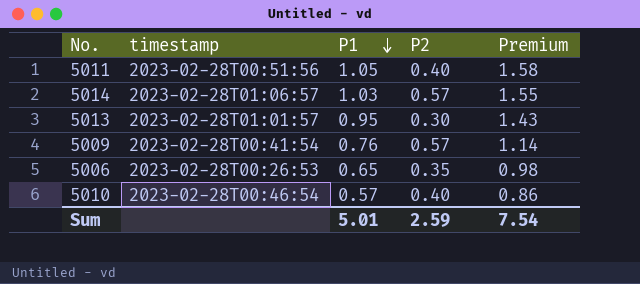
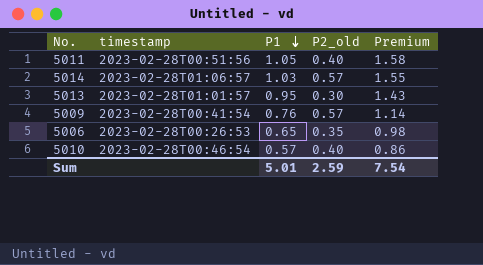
column name: P2 -> P2_old

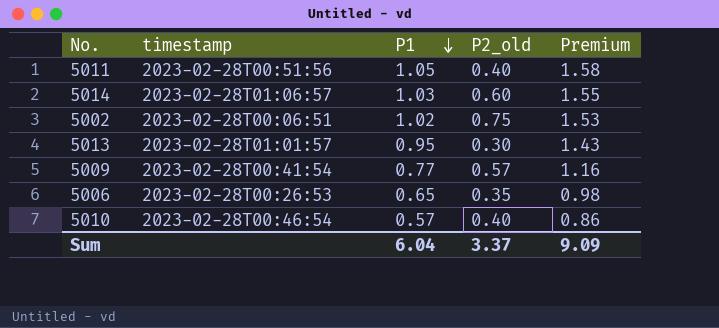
5014 | P2_old: 0.57 -> 0.60
row 5002: none -> 2023-02-28T00:06:51 | 1.02 | 0.75 | 1.53
5009 | P1: 0.76 -> 0.77
5009 | Premium: 1.14 -> 1.16
Sum | P1: 5.01 -> 6.04
Sum | P2_old: 2.59 -> 3.37
Sum | Premium: 7.54 -> 9.09

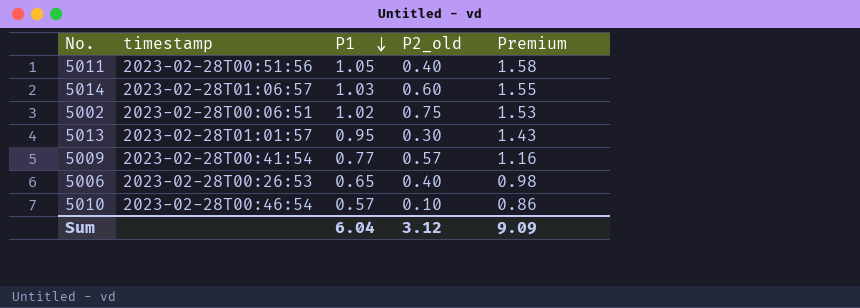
5006 | P2_old: 0.35 -> 0.40
5010 | P2_old: 0.40 -> 0.10
Sum | P2_old: 3.37 -> 3.12

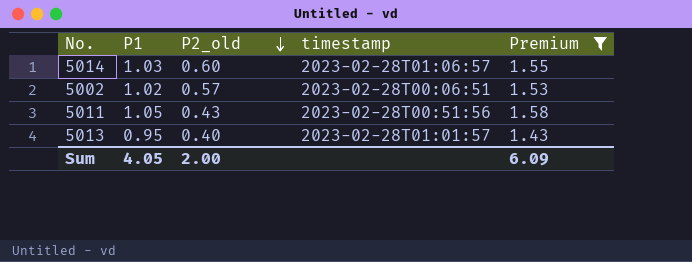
filter: none -> Premium >= 1.43
row order: P1 descending -> P2_old descending
column timestamp | position: 2 -> 4
5002 | P2_old: 0.75 -> 0.57
5011 | P2_old: 0.40 -> 0.43
5013 | P2_old: 0.30 -> 0.40
Sum | P1: 6.04 -> 4.05
Sum | P2_old: 3.12 -> 2.00
Sum | Premium: 9.09 -> 6.09

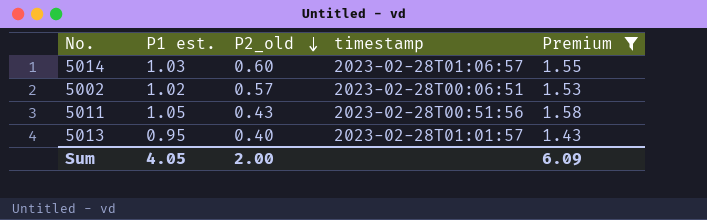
column name: P1 -> P1 est.

